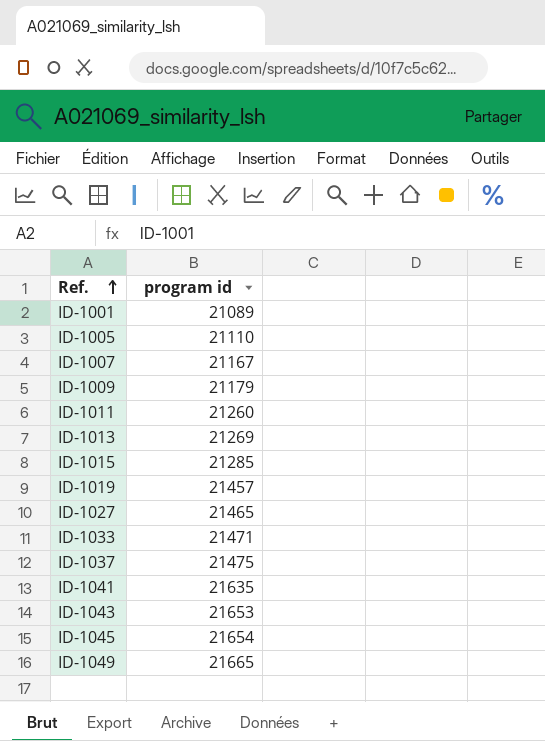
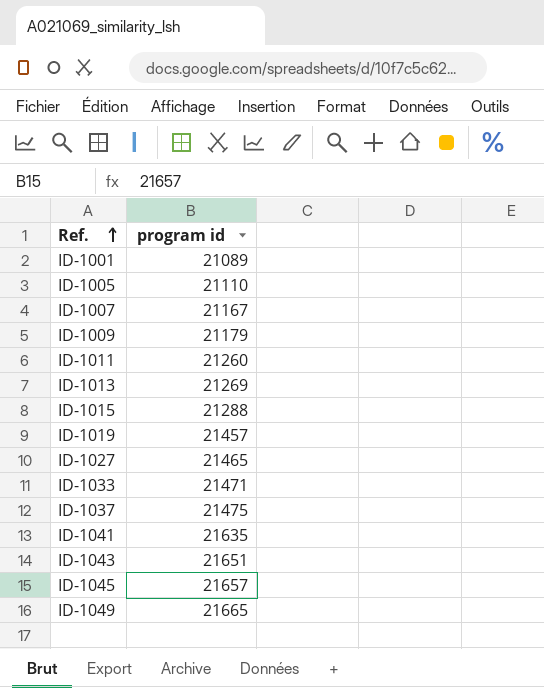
ID-1015 | program id: 21285 -> 21288
ID-1043 | program id: 21653 -> 21651
ID-1045 | program id: 21654 -> 21657

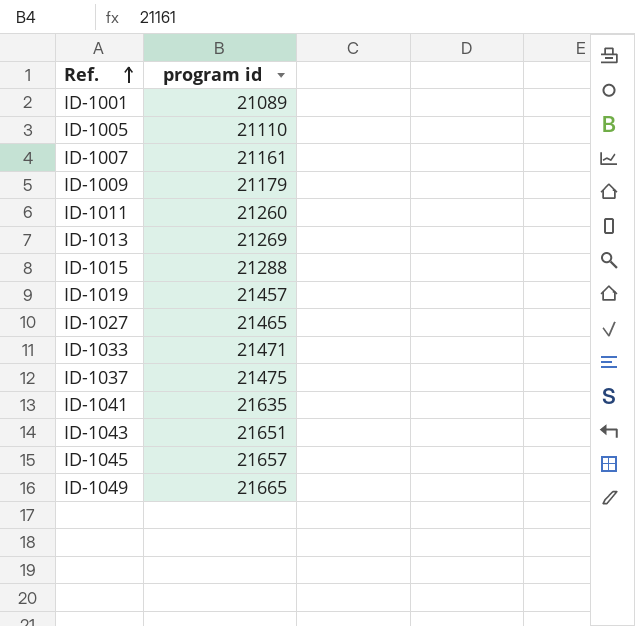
ID-1007 | program id: 21167 -> 21161

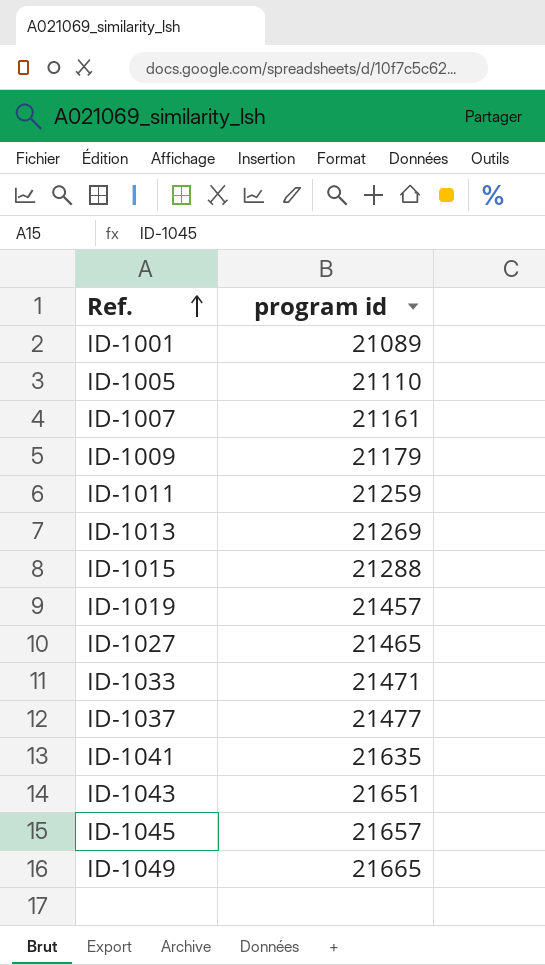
ID-1011 | program id: 21260 -> 21259
ID-1037 | program id: 21475 -> 21477

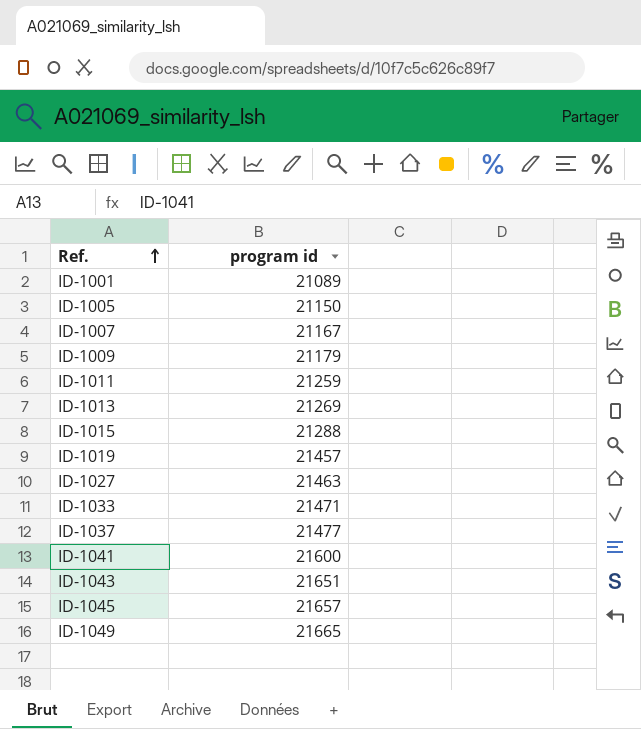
ID-1005 | program id: 21110 -> 21150
ID-1007 | program id: 21161 -> 21167
ID-1027 | program id: 21465 -> 21463
ID-1041 | program id: 21635 -> 21600

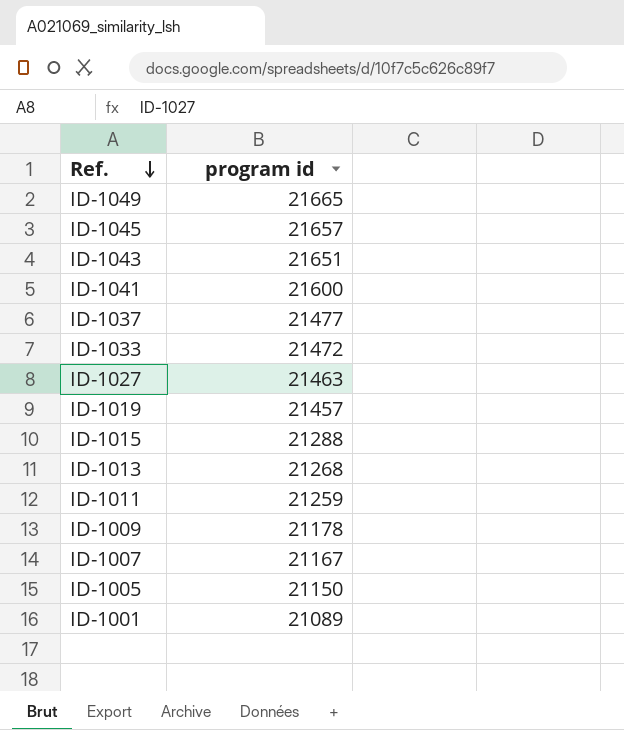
row order: Ref. ascending -> Ref. descending
ID-1033 | program id: 21471 -> 21472
ID-1013 | program id: 21269 -> 21268
ID-1009 | program id: 21179 -> 21178

